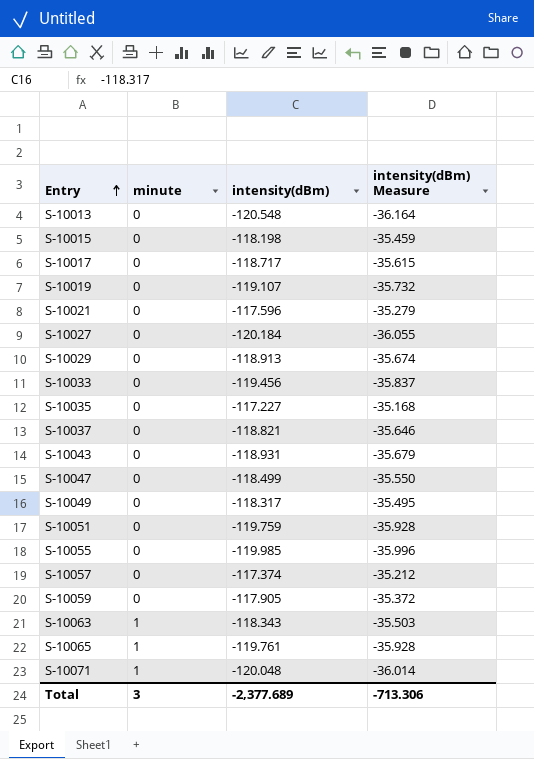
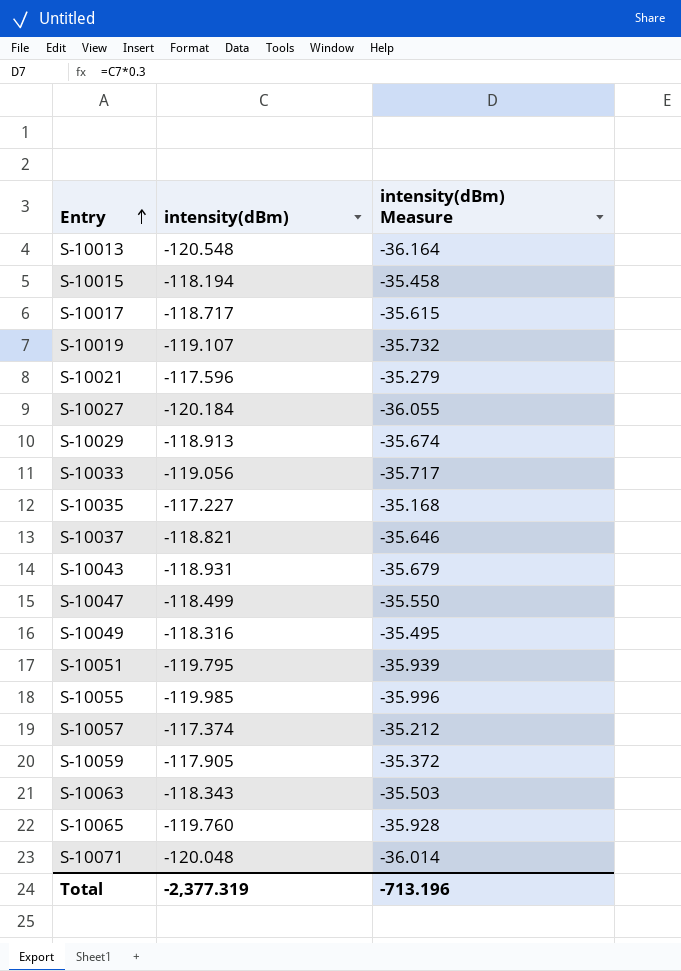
column minute | position: 2 -> none
S-10015 | intensity(dBm): -118.198 -> -118.194
S-10015 | intensity(dBm) Measure: -35.459 -> -35.458
S-10033 | intensity(dBm): -119.456 -> -119.056
S-10033 | intensity(dBm) Measure: -35.837 -> -35.717
S-10049 | intensity(dBm): -118.317 -> -118.316
S-10051 | intensity(dBm): -119.759 -> -119.795
S-10051 | intensity(dBm) Measure: -35.928 -> -35.939
S-10065 | intensity(dBm): -119.761 -> -119.760
Total | intensity(dBm): -2,377.689 -> -2,377.319
Total | intensity(dBm) Measure: -713.306 -> -713.196

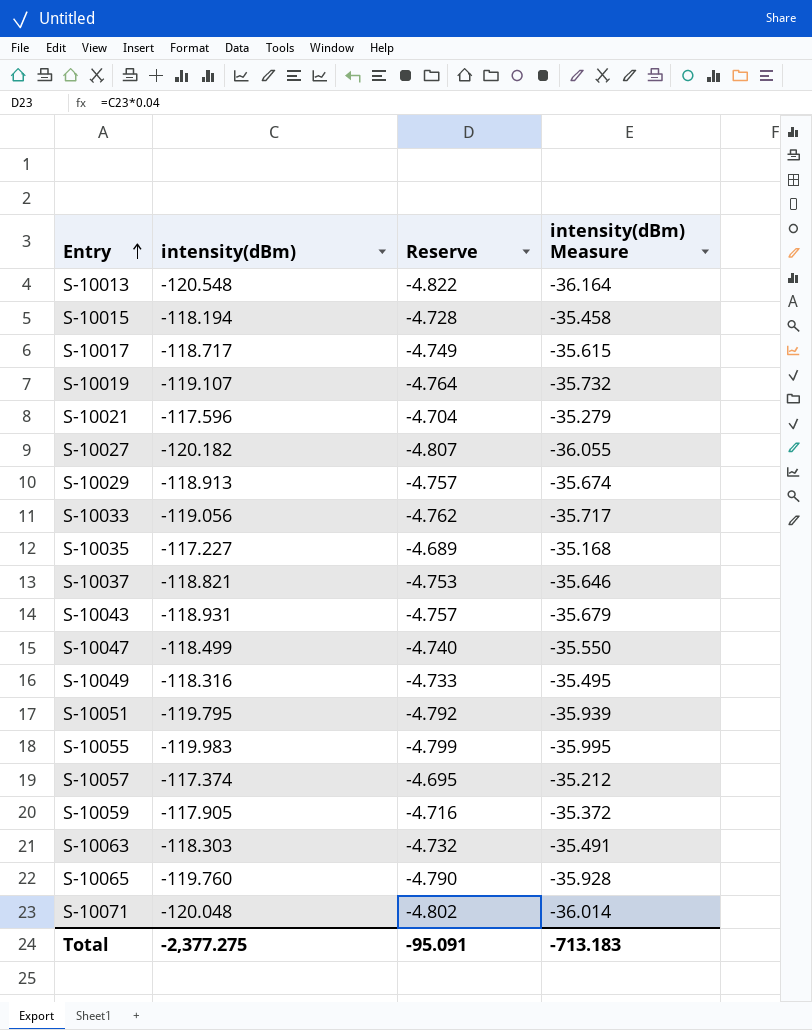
column Reserve | formula: none -> [intensity(dBm)] * 0.04
S-10027 | intensity(dBm): -120.184 -> -120.182
S-10055 | intensity(dBm): -119.985 -> -119.983
S-10055 | intensity(dBm) Measure: -35.996 -> -35.995
S-10063 | intensity(dBm): -118.343 -> -118.303
S-10063 | intensity(dBm) Measure: -35.503 -> -35.491
Total | intensity(dBm): -2,377.319 -> -2,377.275
Total | intensity(dBm) Measure: -713.196 -> -713.183

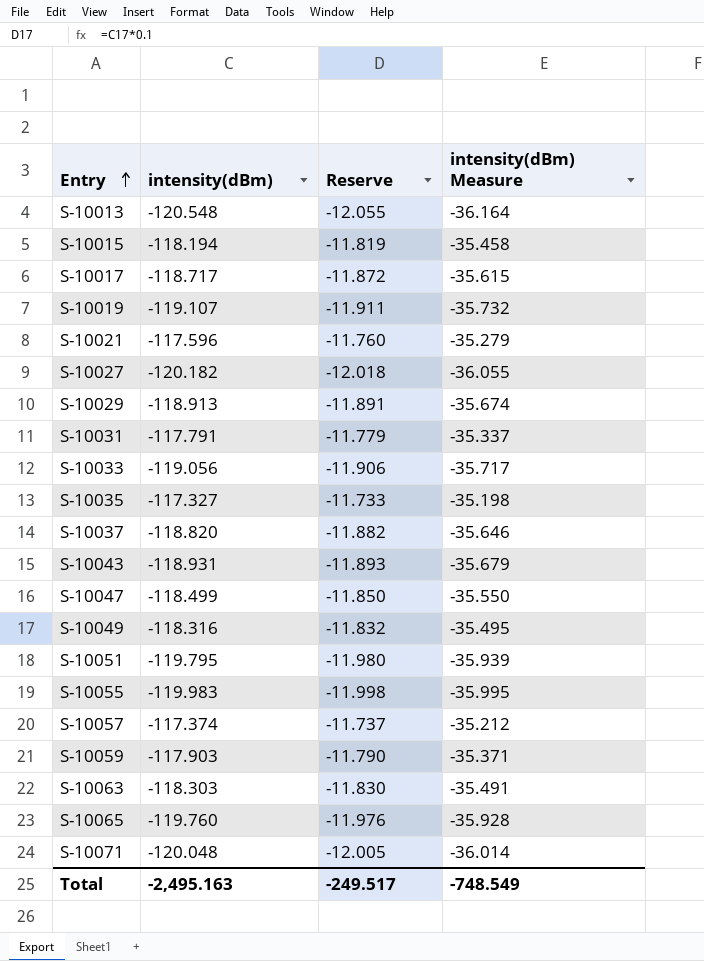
column Reserve | formula: [intensity(dBm)] * 0.04 -> [intensity(dBm)] * 0.1
row S-10031: none -> -117.791 | -11.779 | -35.337
S-10035 | intensity(dBm): -117.227 -> -117.327
S-10035 | intensity(dBm) Measure: -35.168 -> -35.198
S-10037 | intensity(dBm): -118.821 -> -118.820
S-10059 | intensity(dBm): -117.905 -> -117.903
S-10059 | intensity(dBm) Measure: -35.372 -> -35.371
Total | intensity(dBm): -2,377.275 -> -2,495.163
Total | Reserve: -95.091 -> -249.517
Total | intensity(dBm) Measure: -713.183 -> -748.549

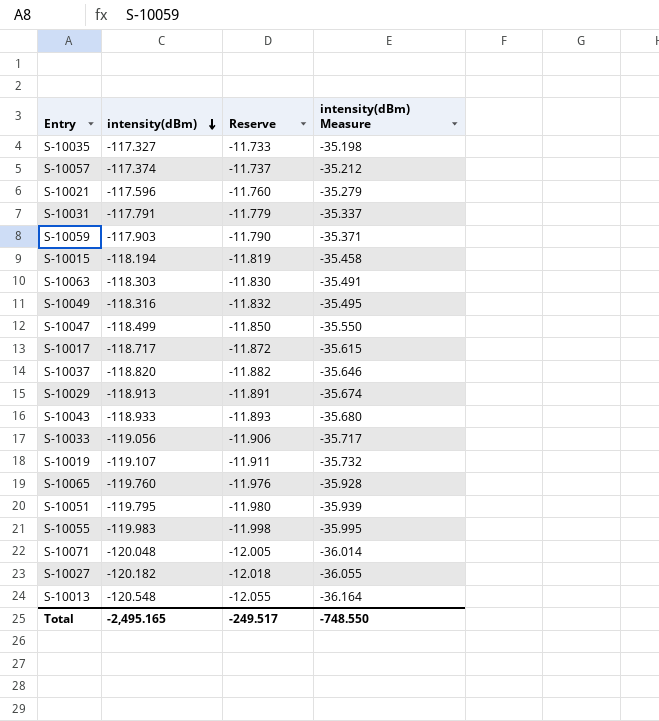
row order: Entry ascending -> intensity(dBm) descending
S-10043 | intensity(dBm): -118.931 -> -118.933
S-10043 | intensity(dBm) Measure: -35.679 -> -35.680
Total | intensity(dBm): -2,495.163 -> -2,495.165
Total | intensity(dBm) Measure: -748.549 -> -748.550

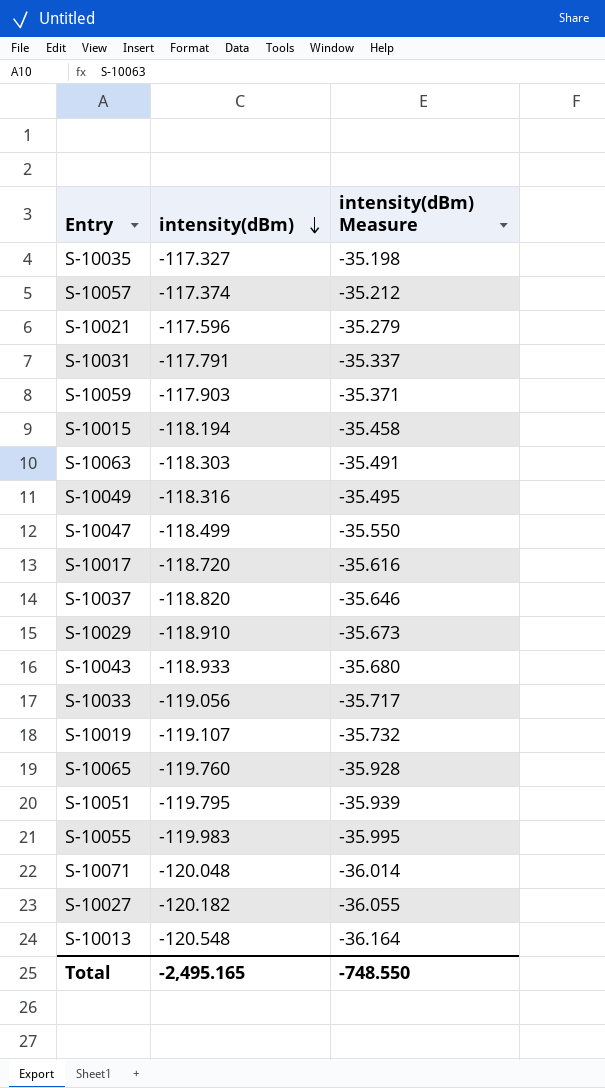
column Reserve | formula: [intensity(dBm)] * 0.1 -> none
S-10017 | intensity(dBm): -118.717 -> -118.720
S-10017 | intensity(dBm) Measure: -35.615 -> -35.616
S-10029 | intensity(dBm): -118.913 -> -118.910
S-10029 | intensity(dBm) Measure: -35.674 -> -35.673

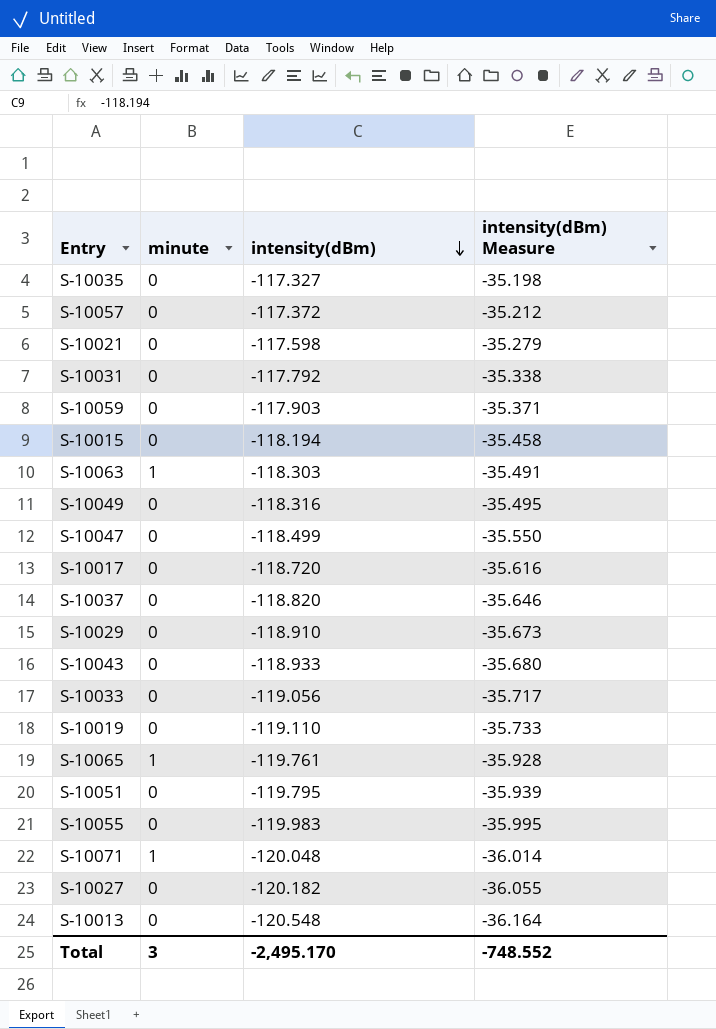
column minute | position: none -> 2
S-10057 | intensity(dBm): -117.374 -> -117.372
S-10021 | intensity(dBm): -117.596 -> -117.598
S-10031 | intensity(dBm): -117.791 -> -117.792
S-10031 | intensity(dBm) Measure: -35.337 -> -35.338
S-10019 | intensity(dBm): -119.107 -> -119.110
S-10019 | intensity(dBm) Measure: -35.732 -> -35.733
S-10065 | intensity(dBm): -119.760 -> -119.761
Total | intensity(dBm): -2,495.165 -> -2,495.170
Total | intensity(dBm) Measure: -748.550 -> -748.552

